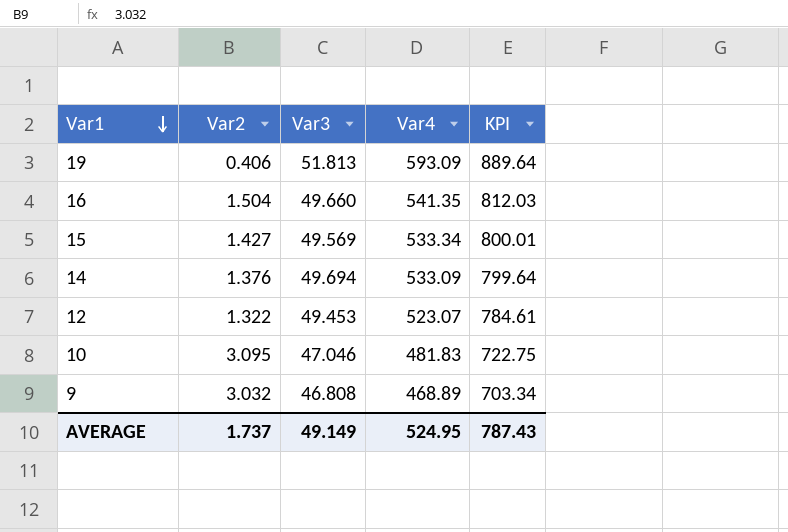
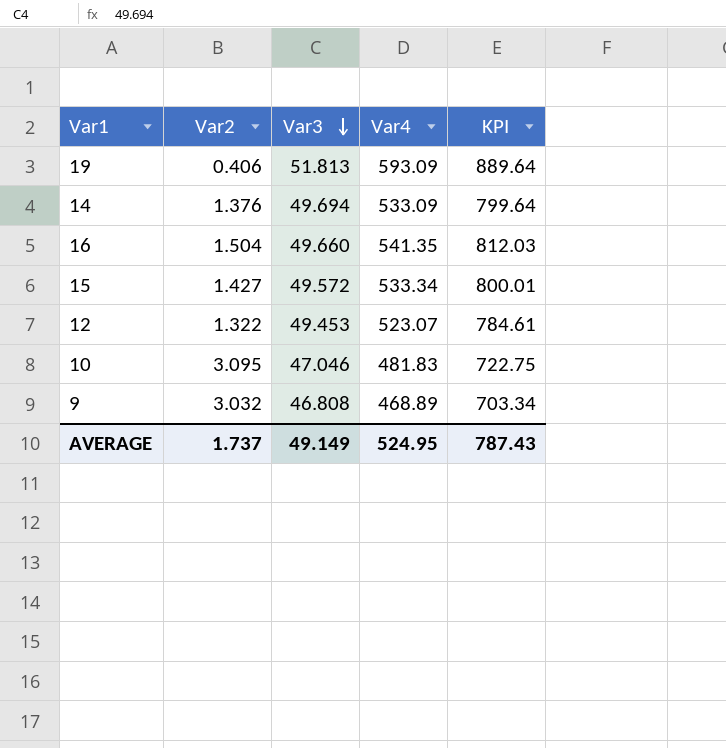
row order: Var1 descending -> Var3 descending
15 | Var3: 49.569 -> 49.572

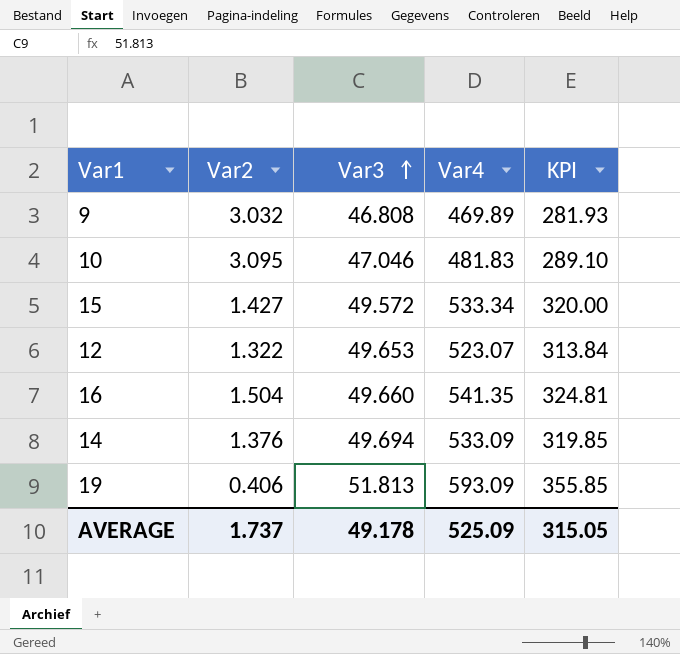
row order: Var3 descending -> Var3 ascending
column KPI | formula: [Var4] * 1.5 -> [Var4] * 0.6
9 | Var4: 468.89 -> 469.89
12 | Var3: 49.453 -> 49.653
AVERAGE | Var3: 49.149 -> 49.178
AVERAGE | Var4: 524.95 -> 525.09
AVERAGE | KPI: 787.43 -> 315.05

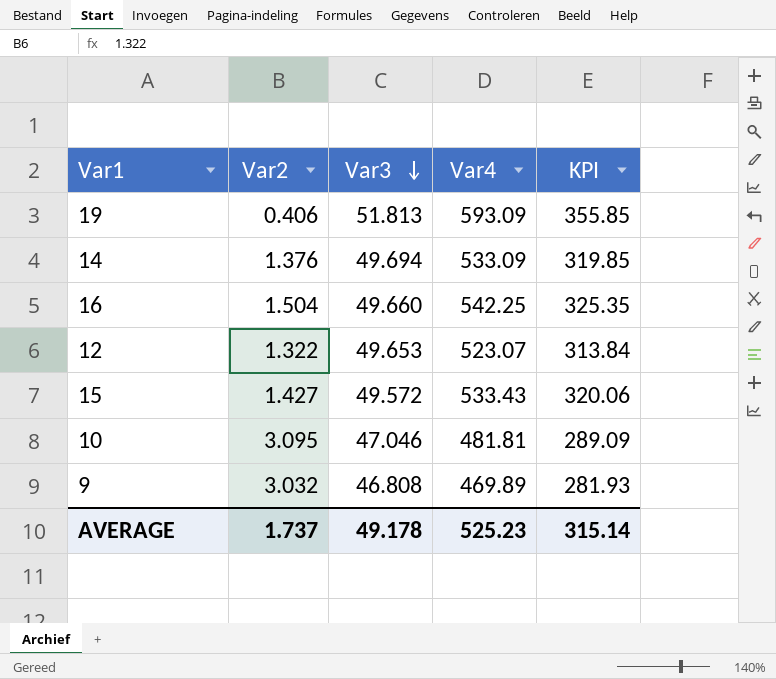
row order: Var3 ascending -> Var3 descending
16 | Var4: 541.35 -> 542.25
16 | KPI: 324.81 -> 325.35
15 | Var4: 533.34 -> 533.43
15 | KPI: 320.00 -> 320.06
10 | Var4: 481.83 -> 481.81
10 | KPI: 289.10 -> 289.09
AVERAGE | Var4: 525.09 -> 525.23
AVERAGE | KPI: 315.05 -> 315.14

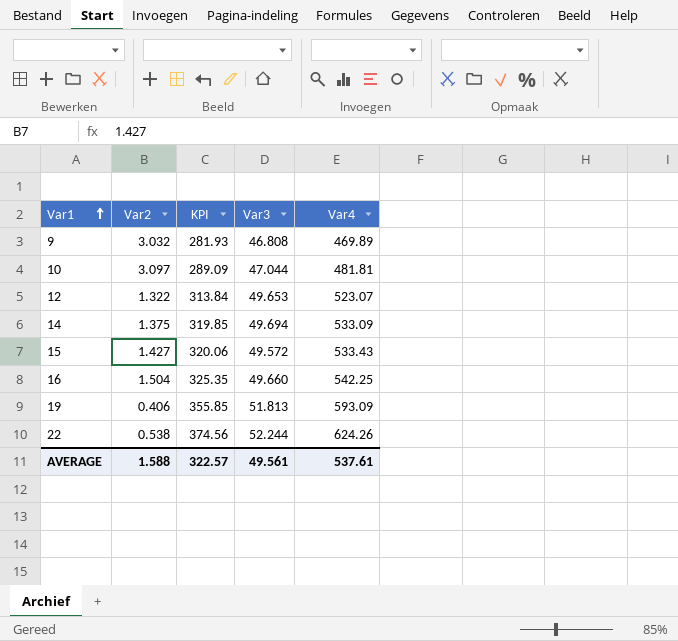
row order: Var3 descending -> Var1 ascending
column KPI | position: 5 -> 3
10 | Var2: 3.095 -> 3.097
10 | Var3: 47.046 -> 47.044
14 | Var2: 1.376 -> 1.375
row 22: none -> 0.538 | 374.56 | 52.244 | 624.26
AVERAGE | Var2: 1.737 -> 1.588
AVERAGE | KPI: 315.14 -> 322.57
AVERAGE | Var3: 49.178 -> 49.561
AVERAGE | Var4: 525.23 -> 537.61

